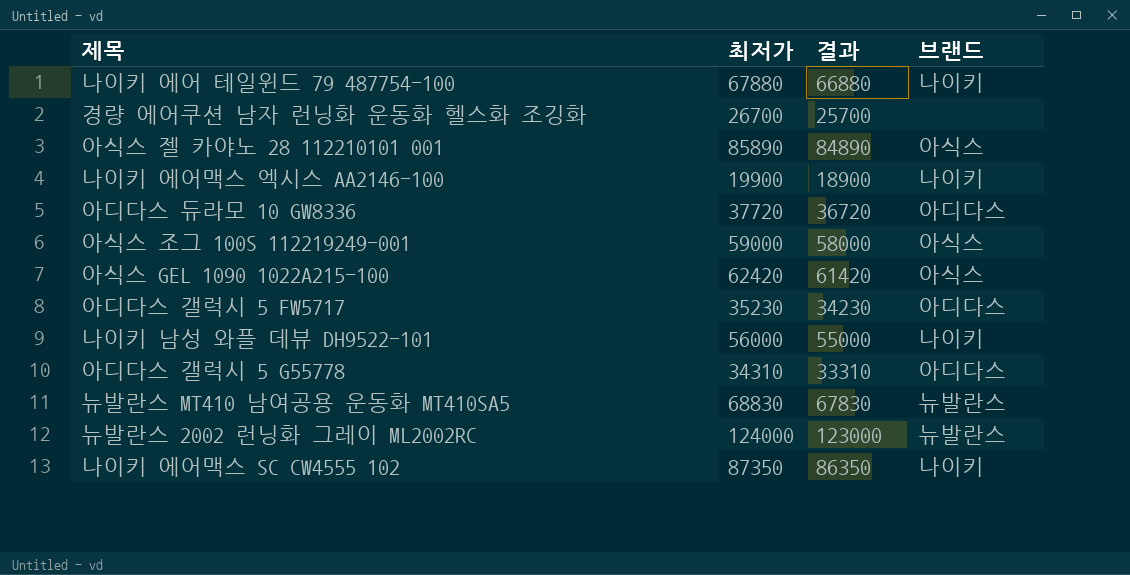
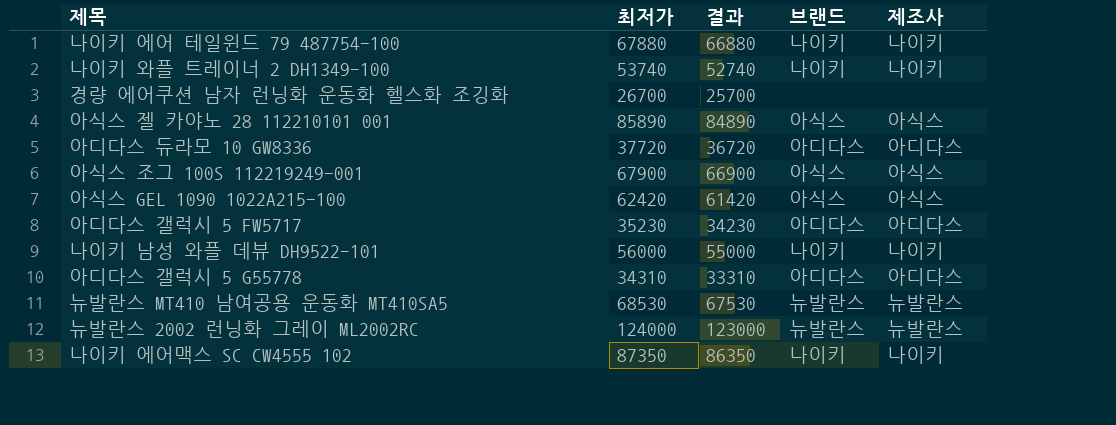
column 제조사 | position: none -> 5
row 나이키 에어맥스 엑시스 AA2146-100: 19900 | 18900 | 나이키 -> none
row 나이키 와플 트레이너 2 DH1349-100: none -> 53740 | 52740 | 나이키 | 나이키
아식스 조그 100S 112219249-001 | 최저가: 59000 -> 67900
아식스 조그 100S 112219249-001 | 결과: 58000 -> 66900
뉴발란스 MT410 남여공용 운동화 MT410SA5 | 최저가: 68830 -> 68530
뉴발란스 MT410 남여공용 운동화 MT410SA5 | 결과: 67830 -> 67530

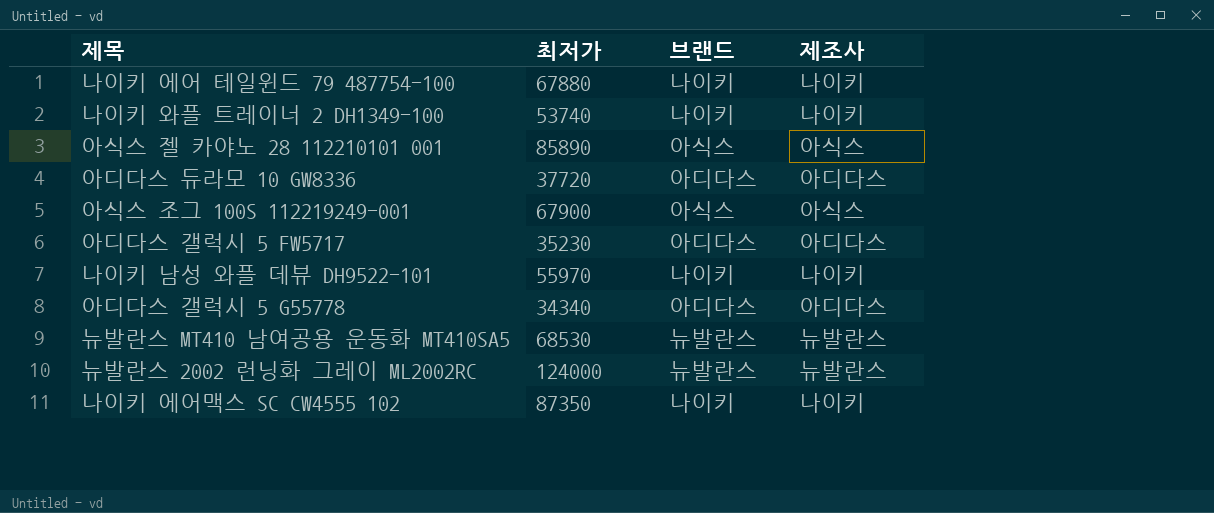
column 결과 | formula: [최저가] - 1000 -> none
row 경량 에어쿠션 남자 런닝화 운동화 헬스화 조깅화: 26700 | 25700 | none | none -> none
row 아식스 GEL 1090 1022A215-100: 62420 | 61420 | 아식스 | 아식스 -> none
나이키 남성 와플 데뷰 DH9522-101 | 최저가: 56000 -> 55970
아디다스 갤럭시 5 G55778 | 최저가: 34310 -> 34340

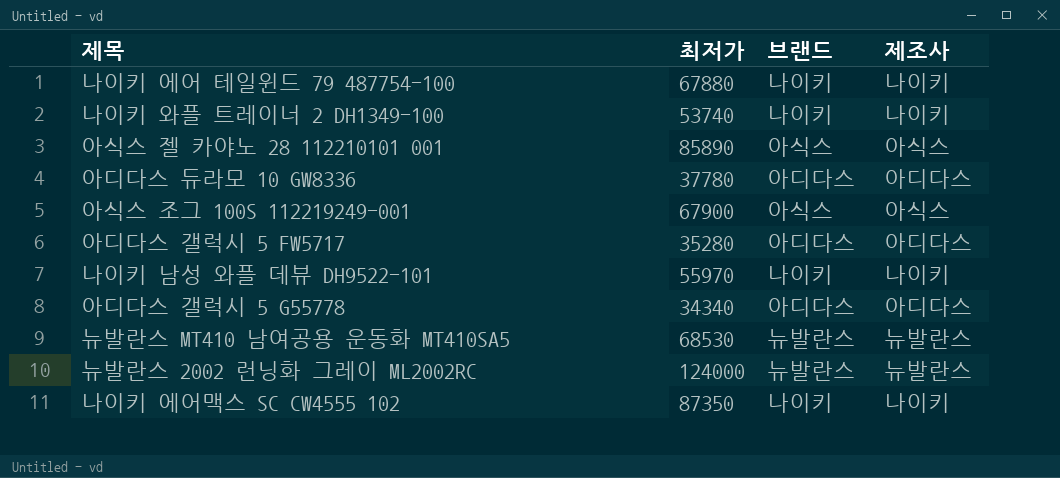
아디다스 듀라모 10 GW8336 | 최저가: 37720 -> 37780
아디다스 갤럭시 5 FW5717 | 최저가: 35230 -> 35280

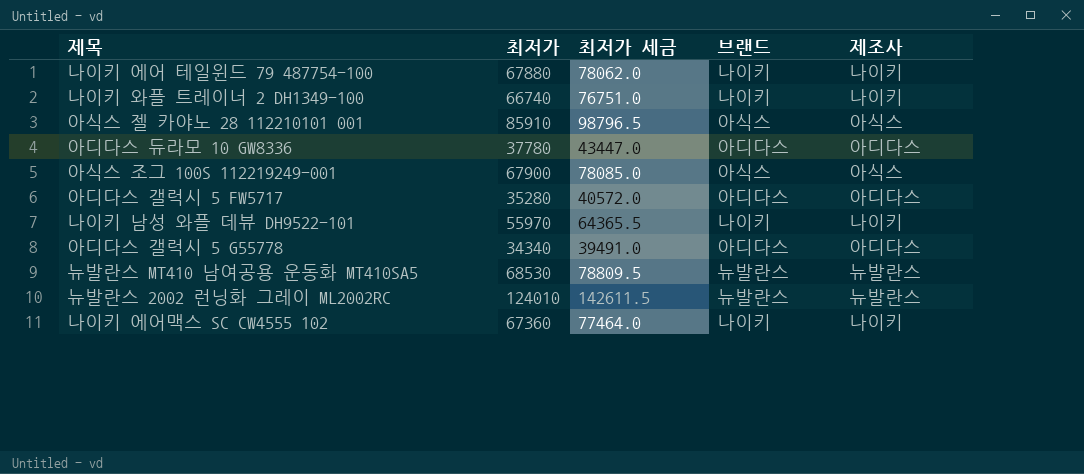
column 최저가 세금 | formula: none -> [최저가] * 1.15
나이키 와플 트레이너 2 DH1349-100 | 최저가: 53740 -> 66740
아식스 젤 카야노 28 112210101 001 | 최저가: 85890 -> 85910
뉴발란스 2002 런닝화 그레이 ML2002RC | 최저가: 124000 -> 124010
나이키 에어맥스 SC CW4555 102 | 최저가: 87350 -> 67360

